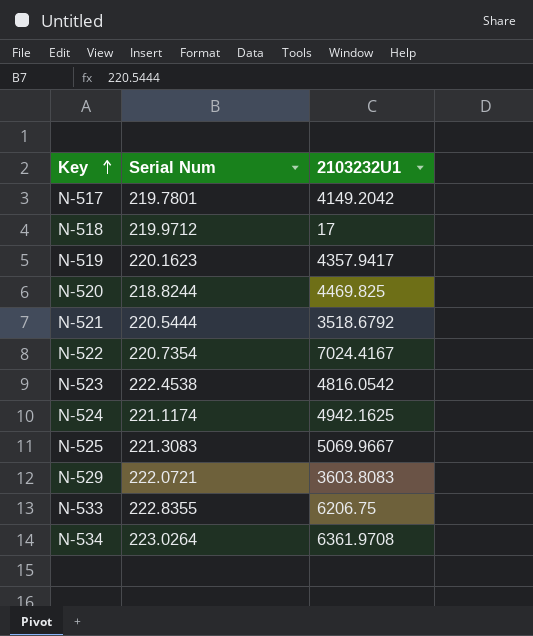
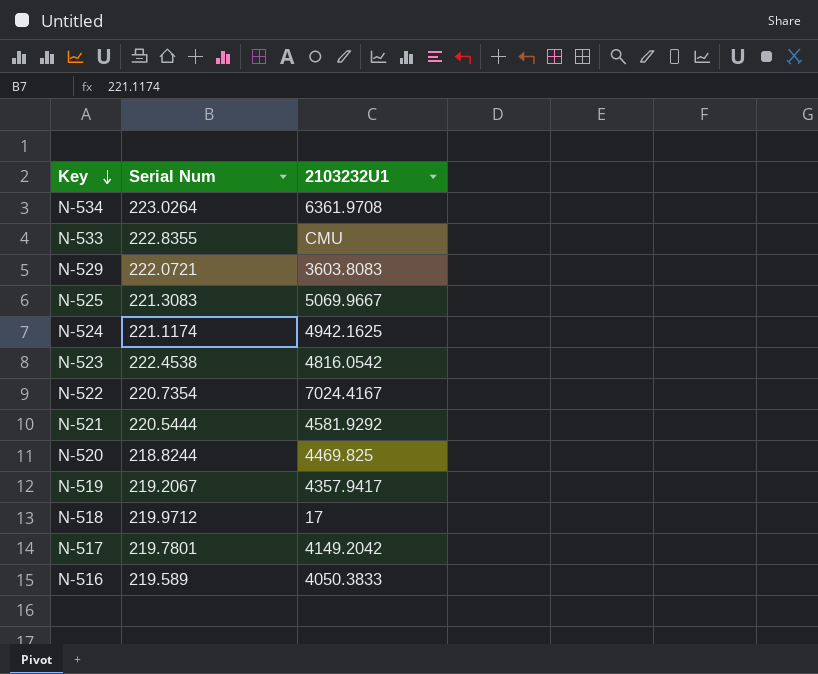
row order: Key ascending -> Key descending
N-533 | 2103232U1: 6206.75 -> CMU
N-521 | 2103232U1: 3518.6792 -> 4581.9292
N-519 | Serial Num: 220.1623 -> 219.2067
row N-516: none -> 219.589 | 4050.3833

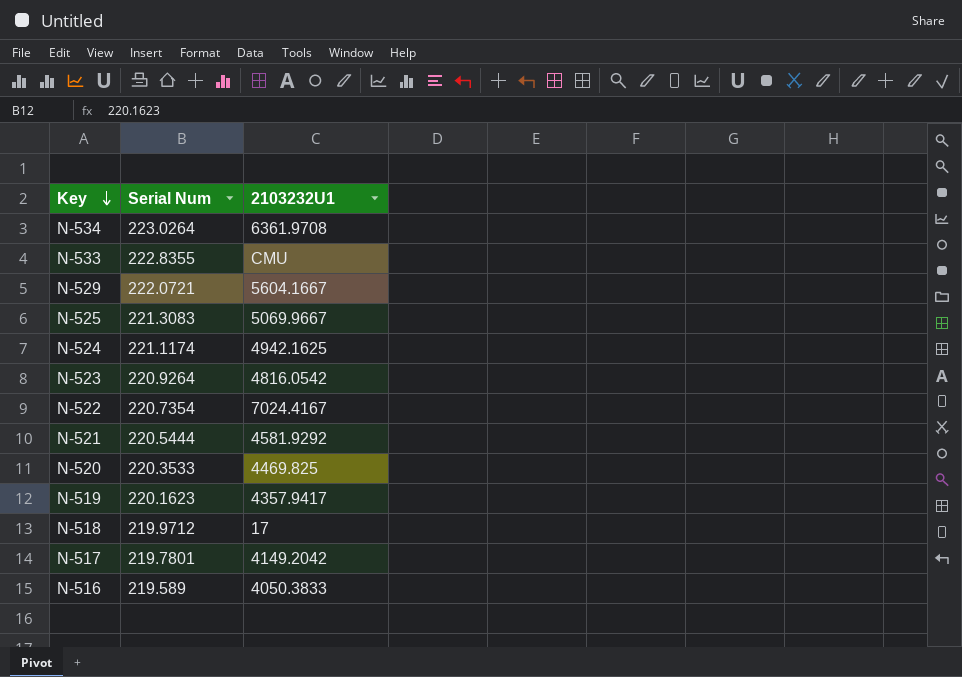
N-529 | 2103232U1: 3603.8083 -> 5604.1667
N-523 | Serial Num: 222.4538 -> 220.9264
N-520 | Serial Num: 218.8244 -> 220.3533
N-519 | Serial Num: 219.2067 -> 220.1623

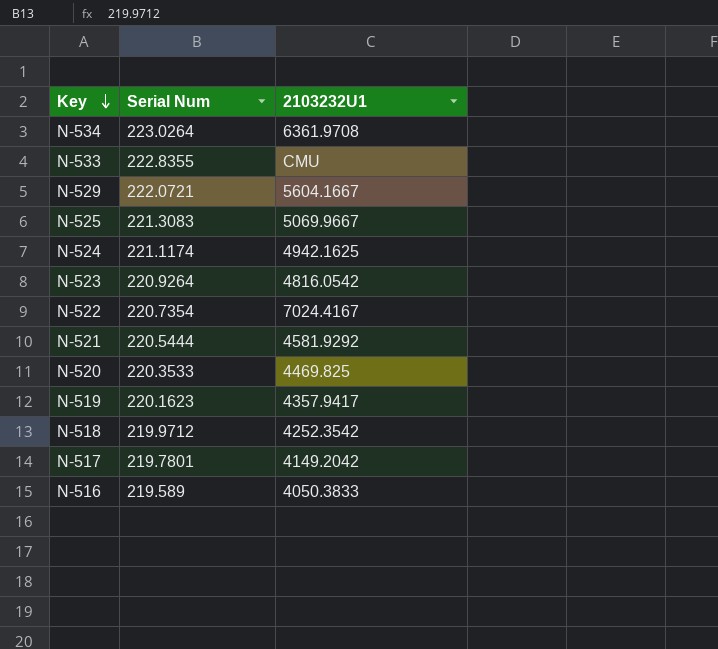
N-518 | 2103232U1: 17 -> 4252.3542

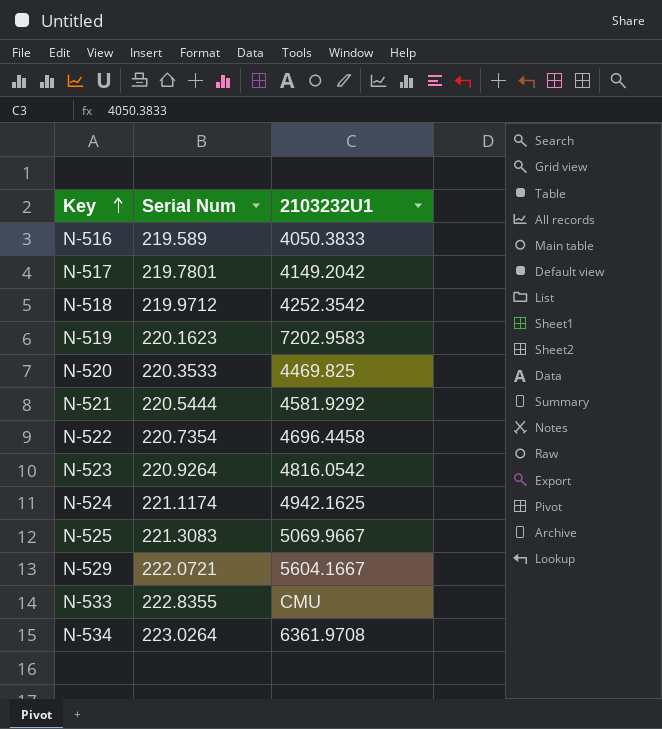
row order: Key descending -> Key ascending
N-519 | 2103232U1: 4357.9417 -> 7202.9583
N-522 | 2103232U1: 7024.4167 -> 4696.4458

